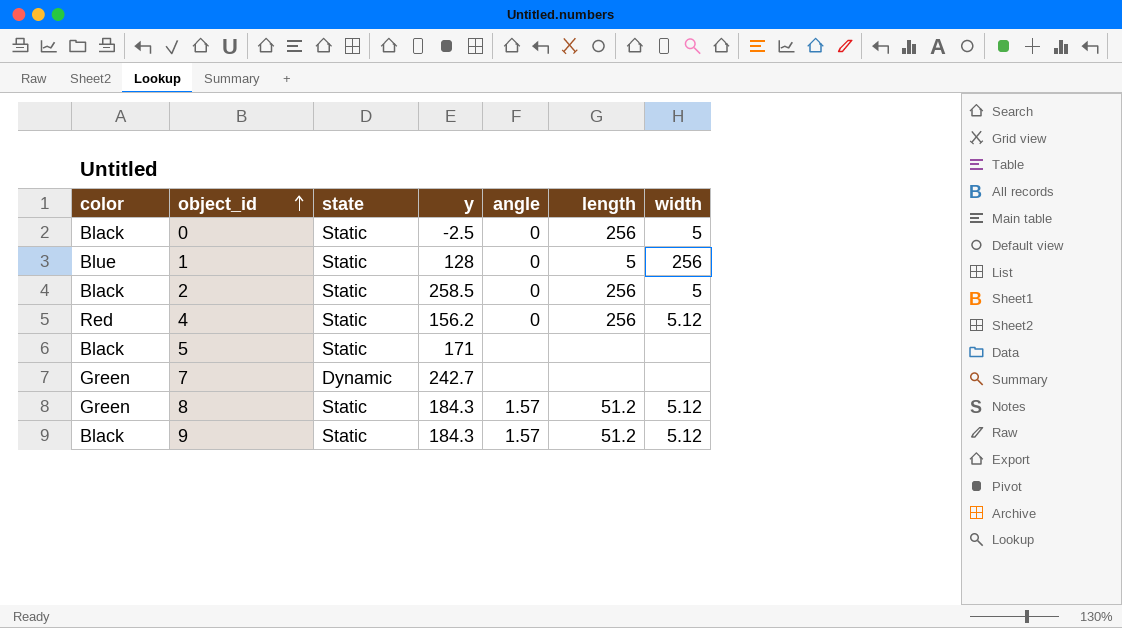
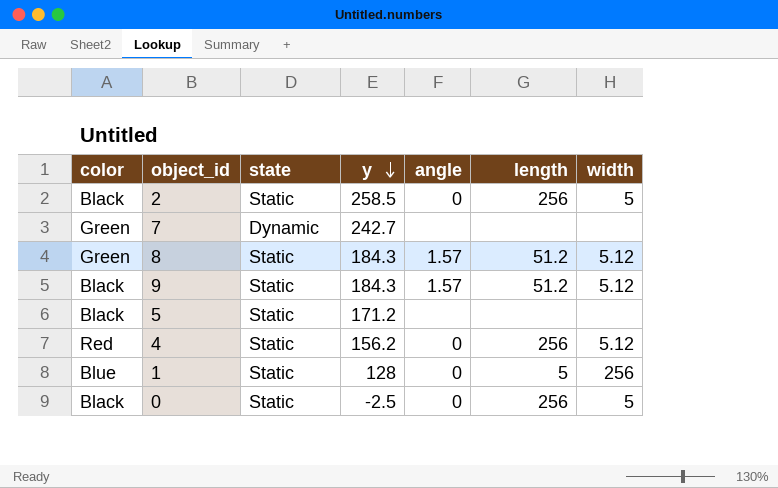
row order: object_id ascending -> y descending
5 | y: 171 -> 171.2

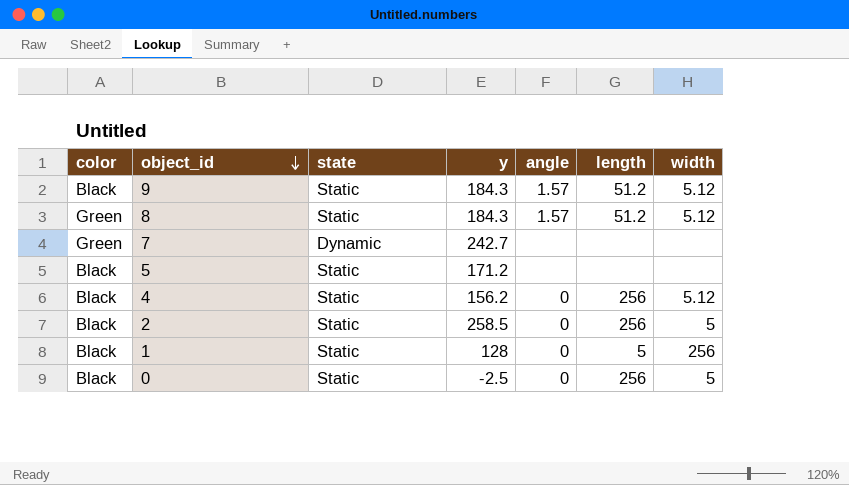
row order: y descending -> object_id descending
4 | color: Red -> Black
1 | color: Blue -> Black

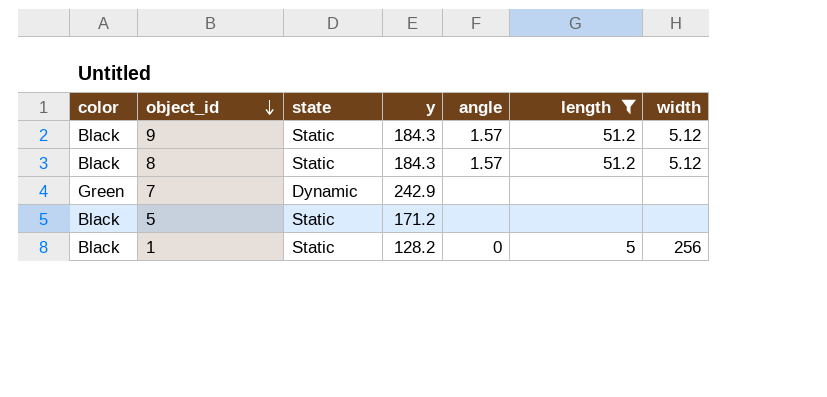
filter: none -> length != 256
8 | color: Green -> Black
7 | y: 242.7 -> 242.9
1 | y: 128 -> 128.2

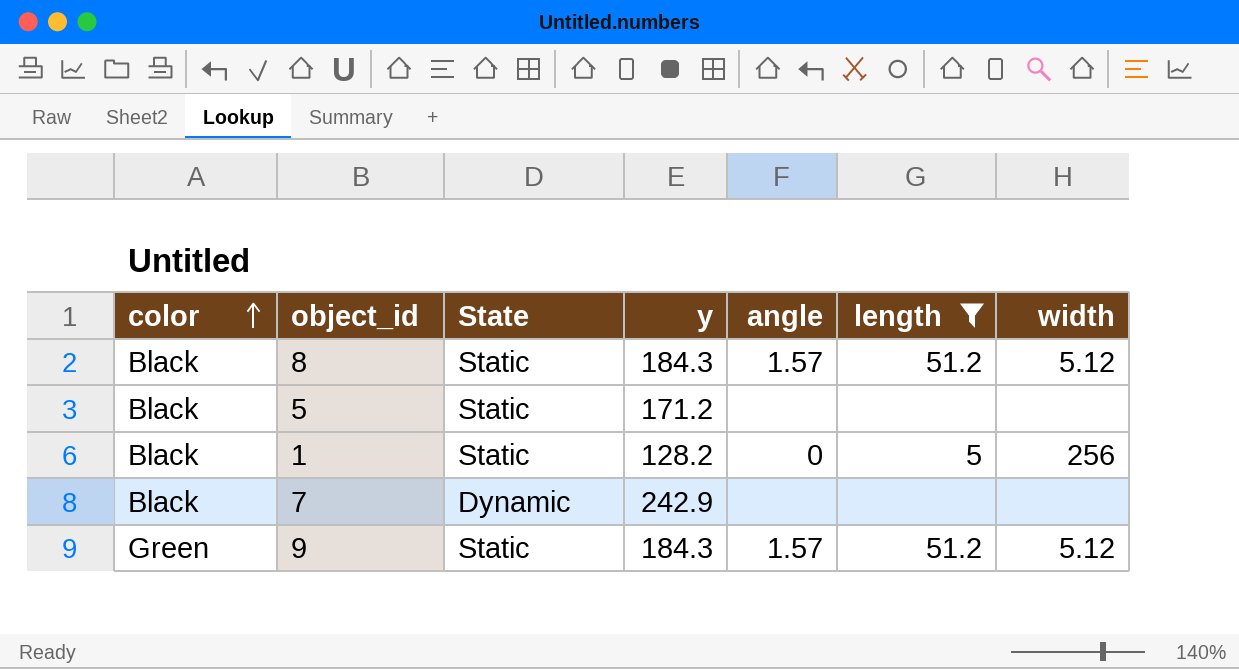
row order: object_id descending -> color ascending
column name: state -> State
7 | color: Green -> Black
9 | color: Black -> Green

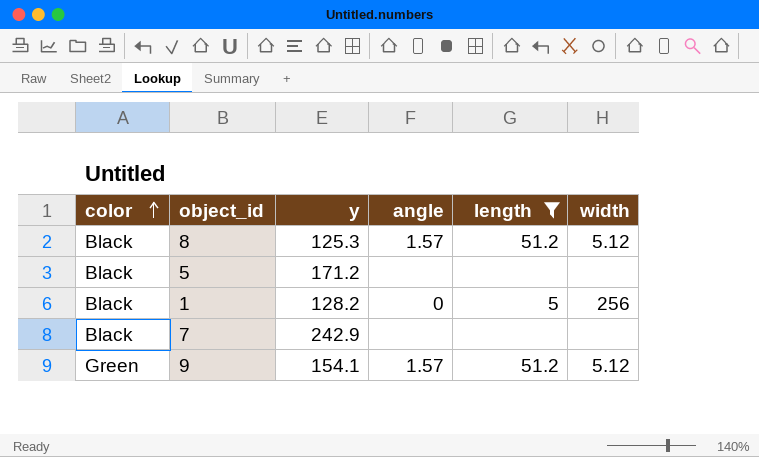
column State | position: 3 -> none
8 | y: 184.3 -> 125.3
9 | y: 184.3 -> 154.1

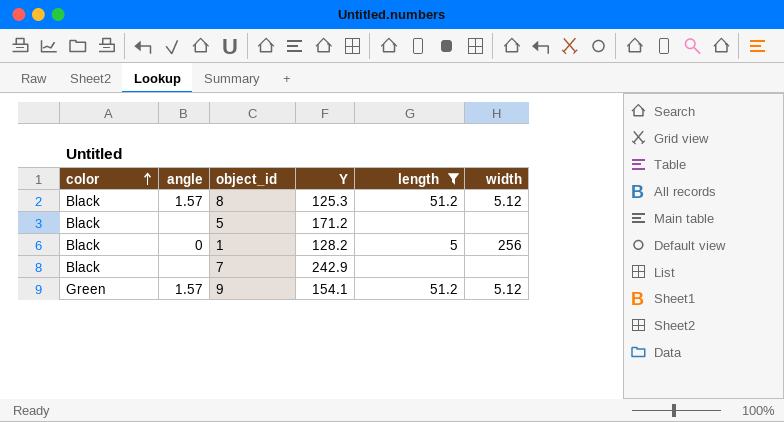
column angle | position: 4 -> 2
column name: y -> Y

